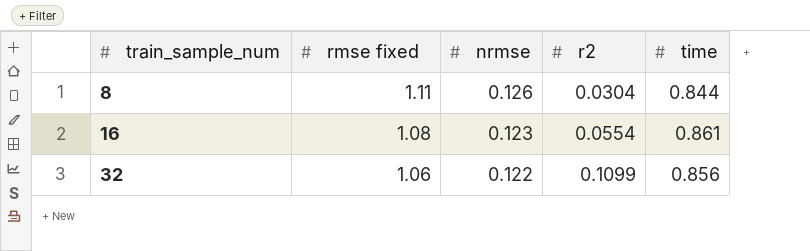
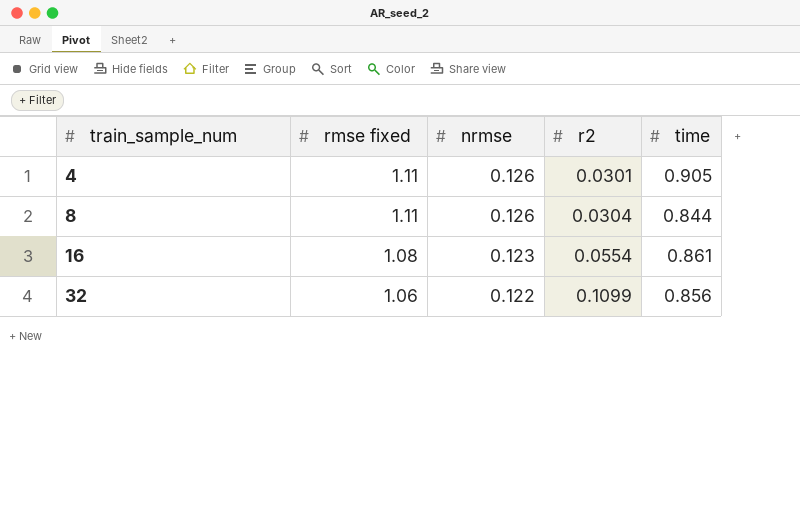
row 4: none -> 1.11 | 0.126 | 0.0301 | 0.905

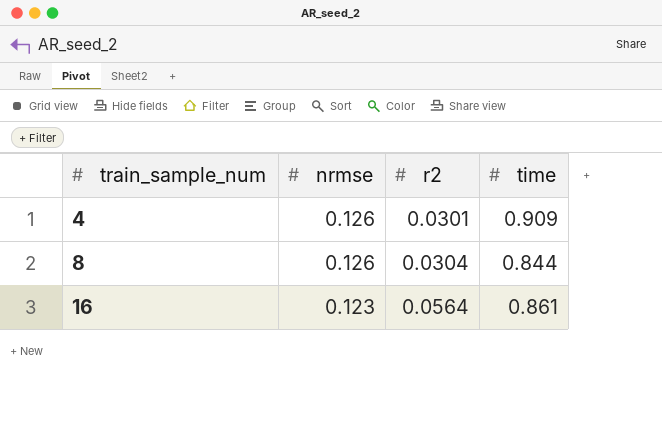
column rmse fixed | position: 2 -> none
row 32: 1.06 | 0.122 | 0.1099 | 0.856 -> none
4 | time: 0.905 -> 0.909
16 | r2: 0.0554 -> 0.0564

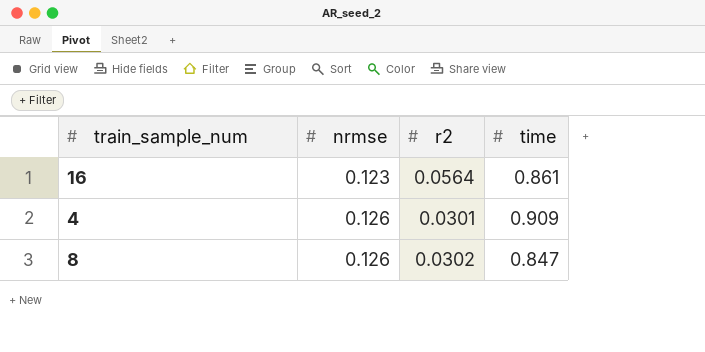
row order: train_sample_num ascending -> nrmse ascending
8 | r2: 0.0304 -> 0.0302
8 | time: 0.844 -> 0.847

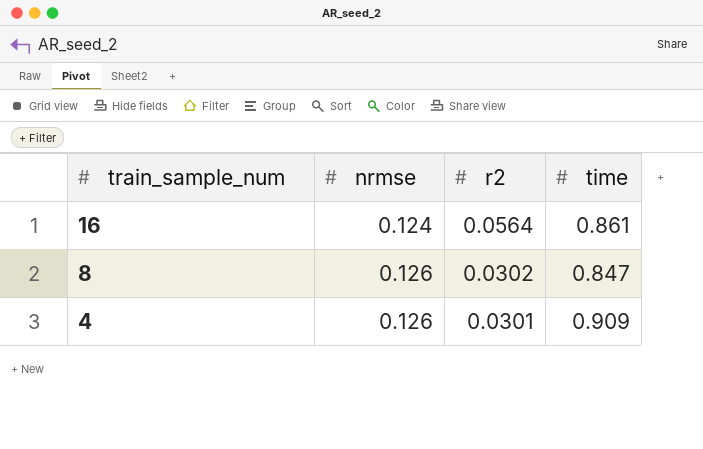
row order: nrmse ascending -> train_sample_num descending
16 | nrmse: 0.123 -> 0.124

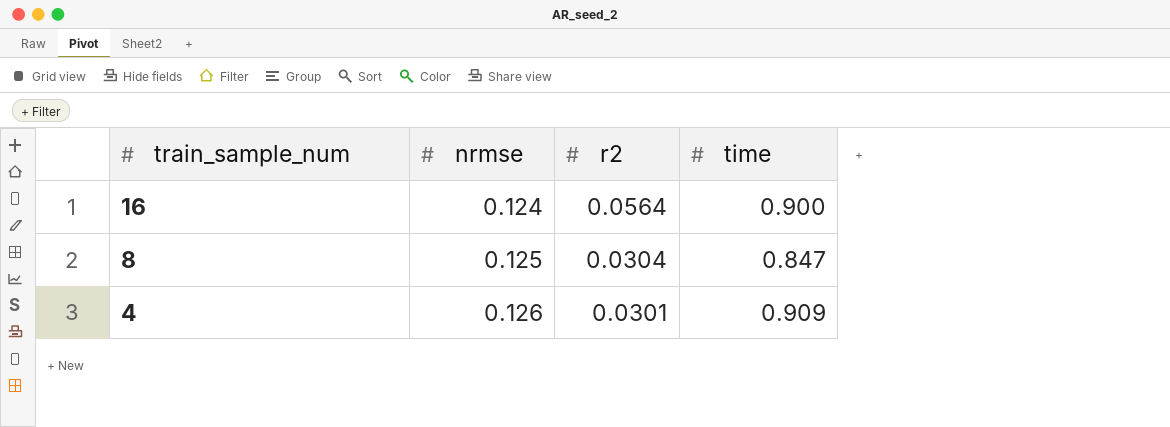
16 | time: 0.861 -> 0.900
8 | nrmse: 0.126 -> 0.125
8 | r2: 0.0302 -> 0.0304

